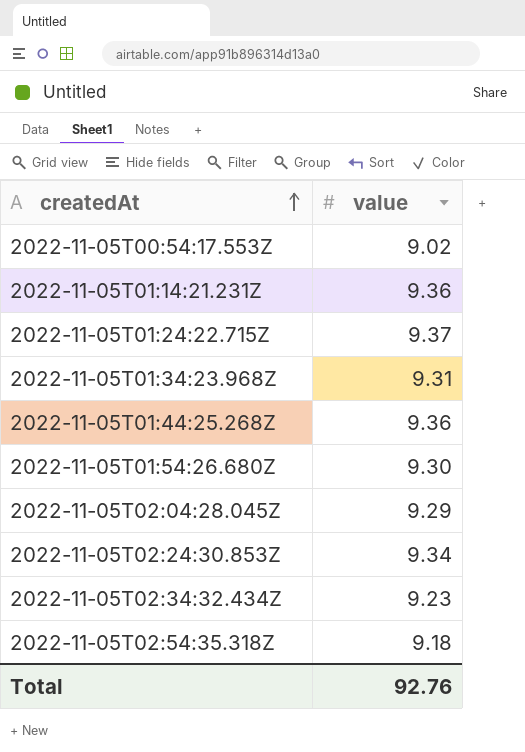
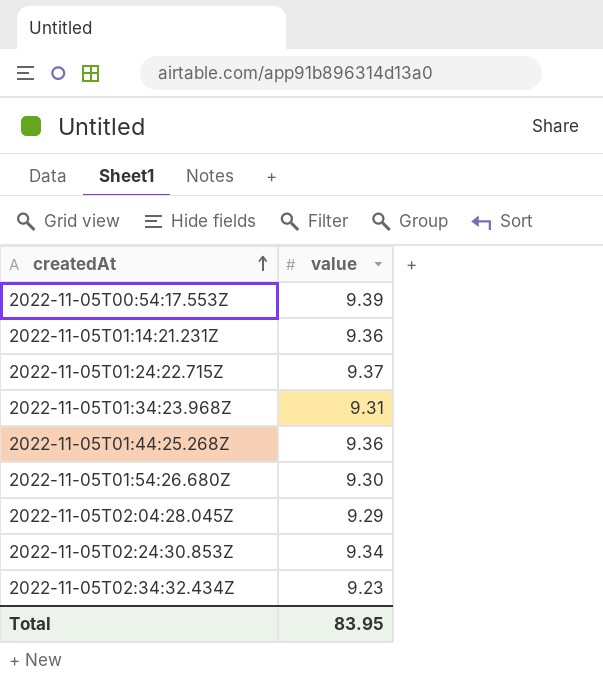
row 2022-11-05T02:54:35.318Z: 9.18 -> none
2022-11-05T00:54:17.553Z | value: 9.02 -> 9.39
Total | value: 92.76 -> 83.95

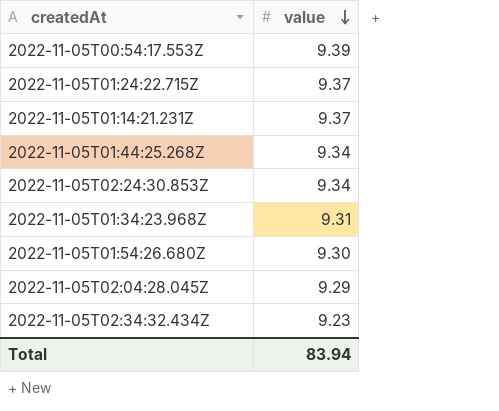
row order: createdAt ascending -> value descending
2022-11-05T01:14:21.231Z | value: 9.36 -> 9.37
2022-11-05T01:44:25.268Z | value: 9.36 -> 9.34
Total | value: 83.95 -> 83.94

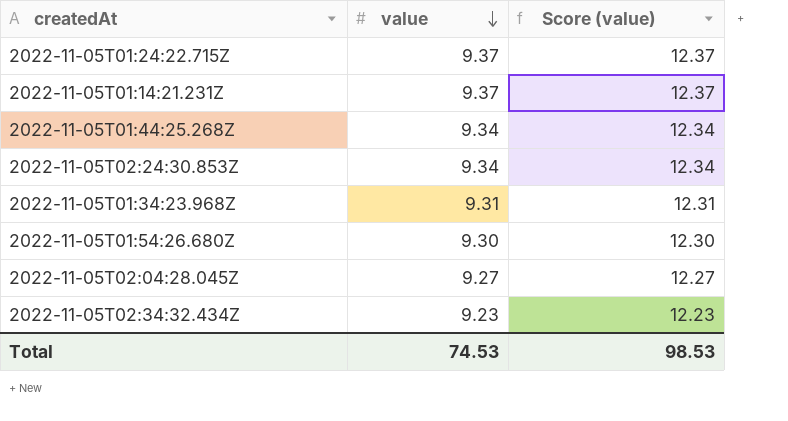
column Score (value) | formula: none -> [value] + 3
row 2022-11-05T00:54:17.553Z: 9.39 -> none
2022-11-05T02:04:28.045Z | value: 9.29 -> 9.27
Total | value: 83.94 -> 74.53

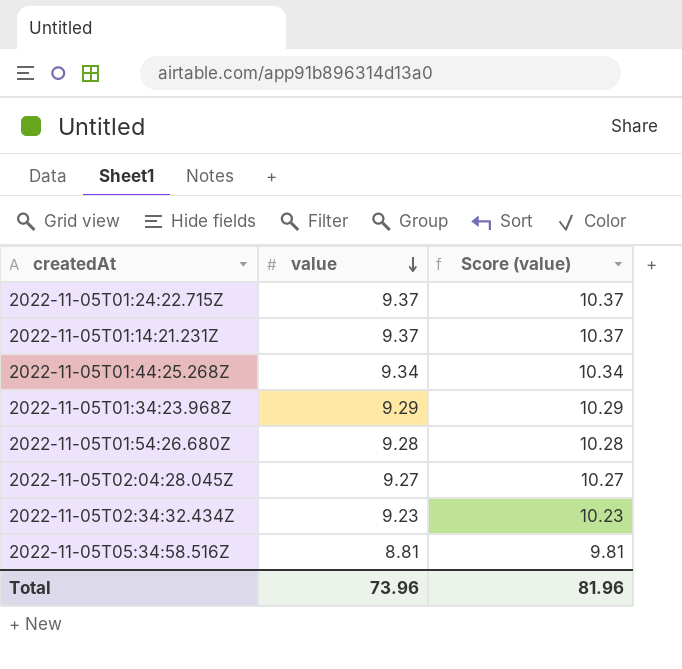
column Score (value) | formula: [value] + 3 -> [value] + 1
row 2022-11-05T02:24:30.853Z: 9.34 | 12.34 -> none
2022-11-05T01:34:23.968Z | value: 9.31 -> 9.29
2022-11-05T01:54:26.680Z | value: 9.30 -> 9.28
row 2022-11-05T05:34:58.516Z: none -> 8.81 | 9.81
Total | value: 74.53 -> 73.96
Total | Score (value): 98.53 -> 81.96

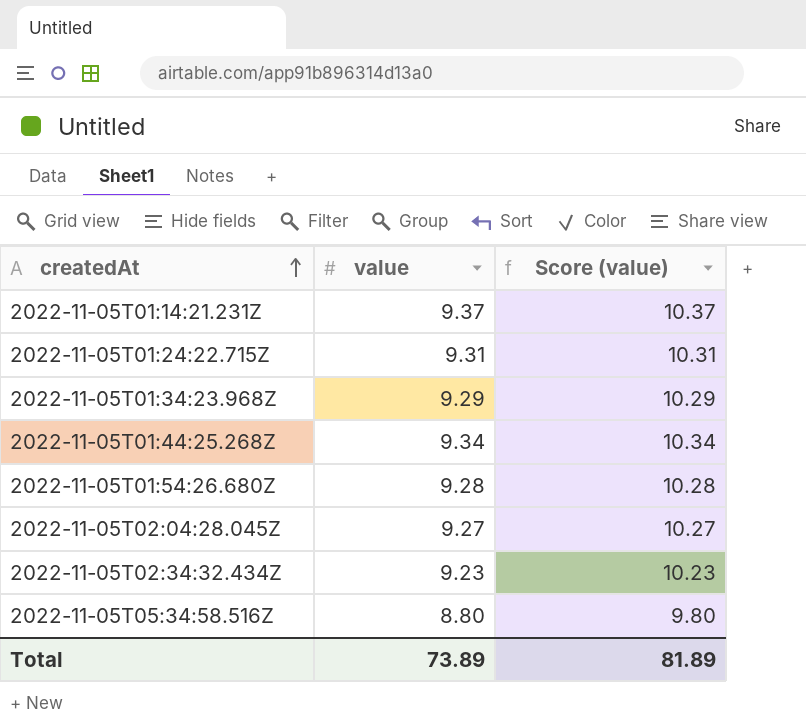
row order: value descending -> createdAt ascending
2022-11-05T01:24:22.715Z | value: 9.37 -> 9.31
2022-11-05T01:24:22.715Z | Score (value): 10.37 -> 10.31
2022-11-05T05:34:58.516Z | value: 8.81 -> 8.80
2022-11-05T05:34:58.516Z | Score (value): 9.81 -> 9.80
Total | value: 73.96 -> 73.89
Total | Score (value): 81.96 -> 81.89

